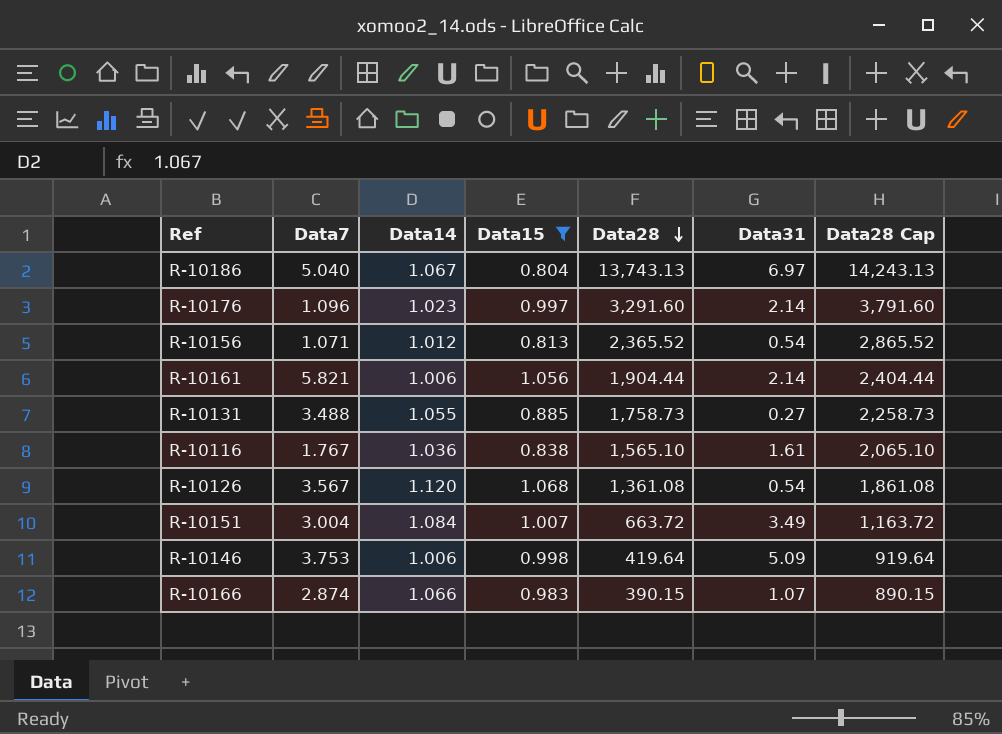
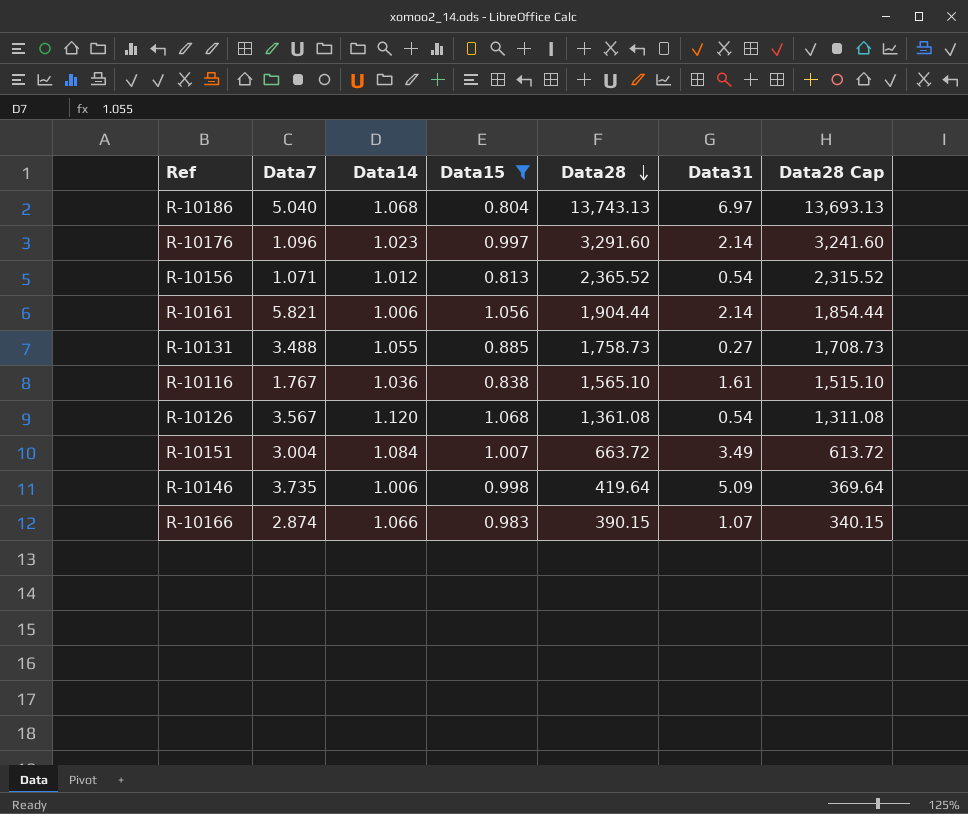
column Data28 Cap | formula: [Data28] + 500 -> [Data28] - 50
R-10186 | Data14: 1.067 -> 1.068
R-10146 | Data7: 3.753 -> 3.735

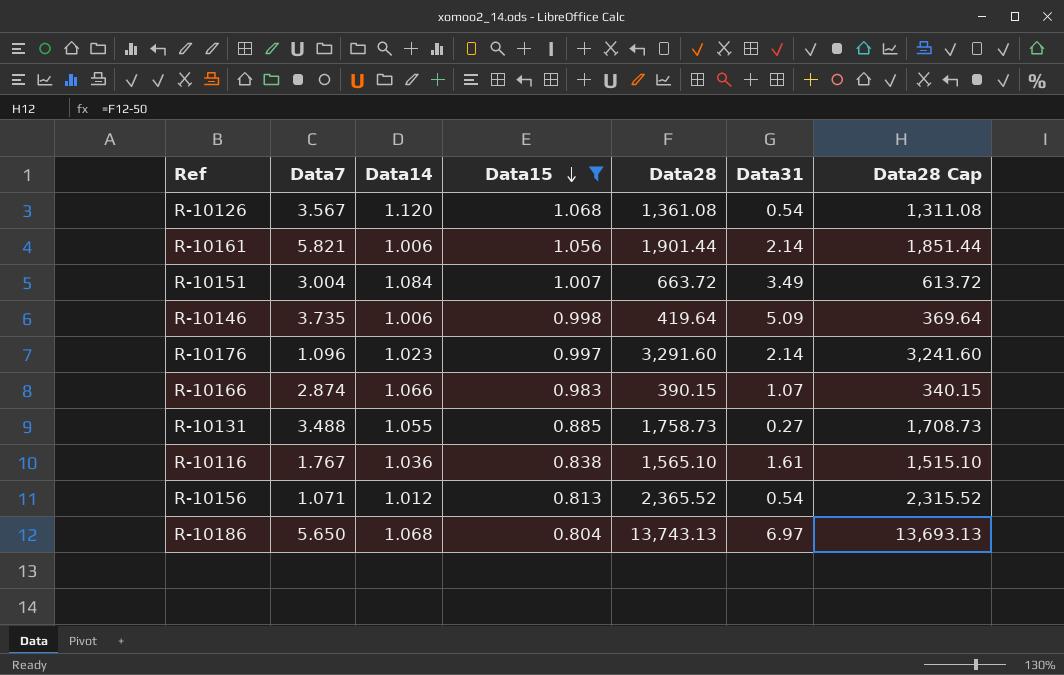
row order: Data28 descending -> Data15 descending
R-10161 | Data28: 1,904.44 -> 1,901.44
R-10161 | Data28 Cap: 1,854.44 -> 1,851.44
R-10186 | Data7: 5.040 -> 5.650

